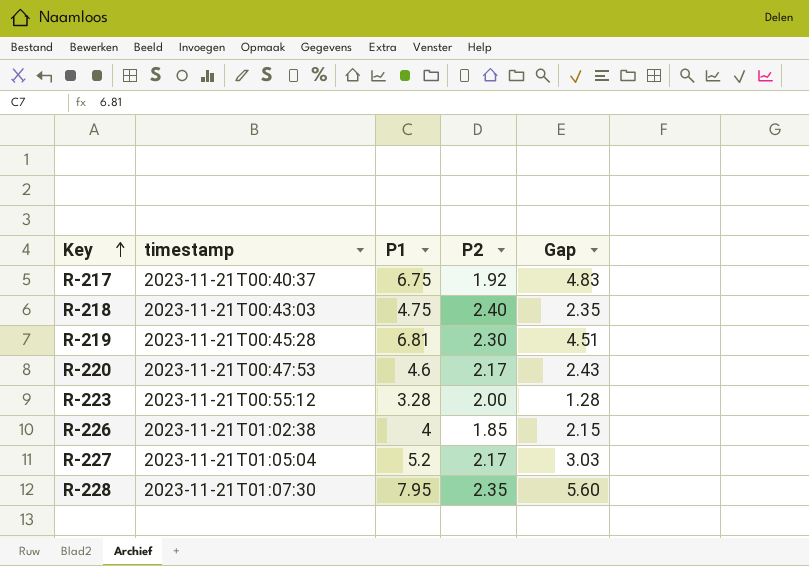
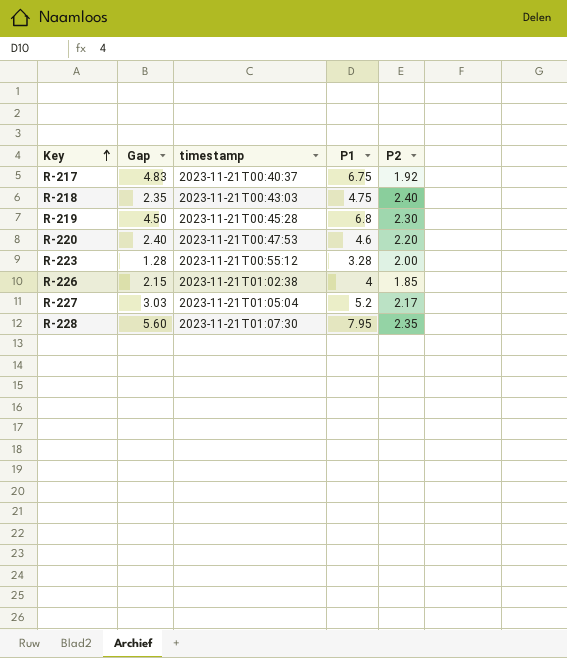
column Gap | position: 5 -> 2
R-219 | Gap: 4.51 -> 4.50
R-219 | P1: 6.81 -> 6.8
R-220 | Gap: 2.43 -> 2.40
R-220 | P2: 2.17 -> 2.20

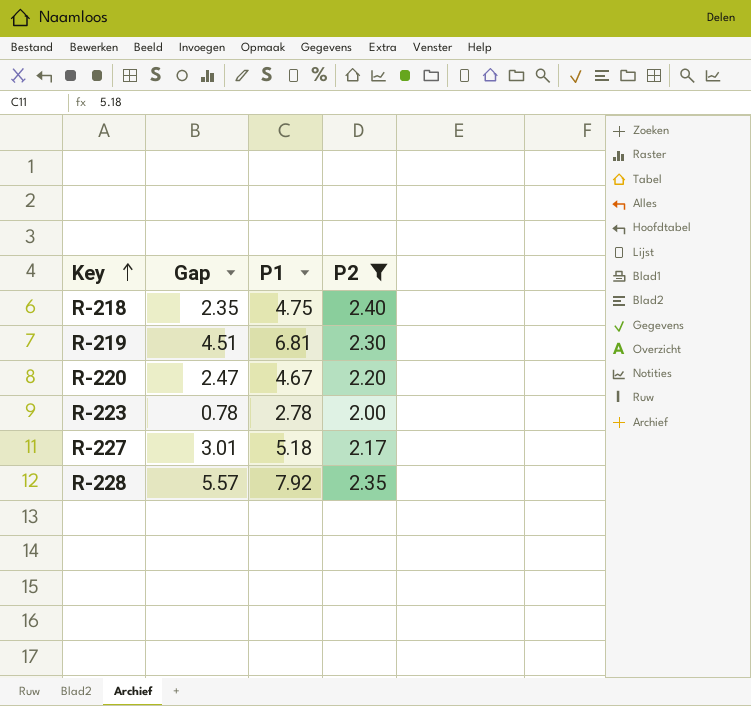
filter: none -> P2 >= 2.00
column timestamp | position: 3 -> none
R-219 | Gap: 4.50 -> 4.51
R-219 | P1: 6.8 -> 6.81
R-220 | Gap: 2.40 -> 2.47
R-220 | P1: 4.6 -> 4.67
R-223 | Gap: 1.28 -> 0.78
R-223 | P1: 3.28 -> 2.78
R-227 | Gap: 3.03 -> 3.01
R-227 | P1: 5.2 -> 5.18
R-228 | Gap: 5.60 -> 5.57
R-228 | P1: 7.95 -> 7.92

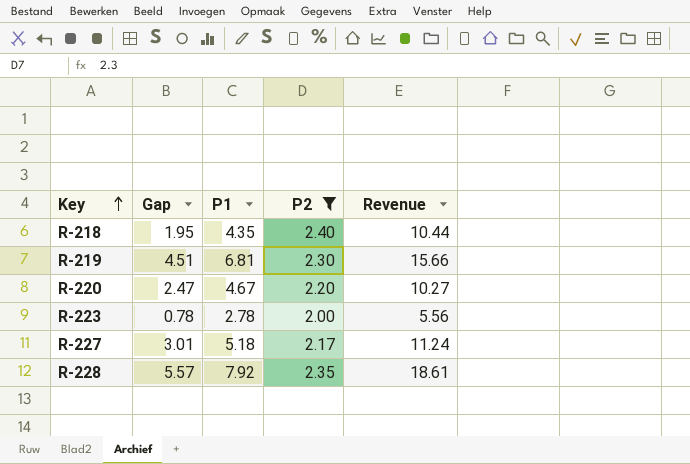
column Revenue | formula: none -> [P1] * [P2]
R-218 | Gap: 2.35 -> 1.95
R-218 | P1: 4.75 -> 4.35

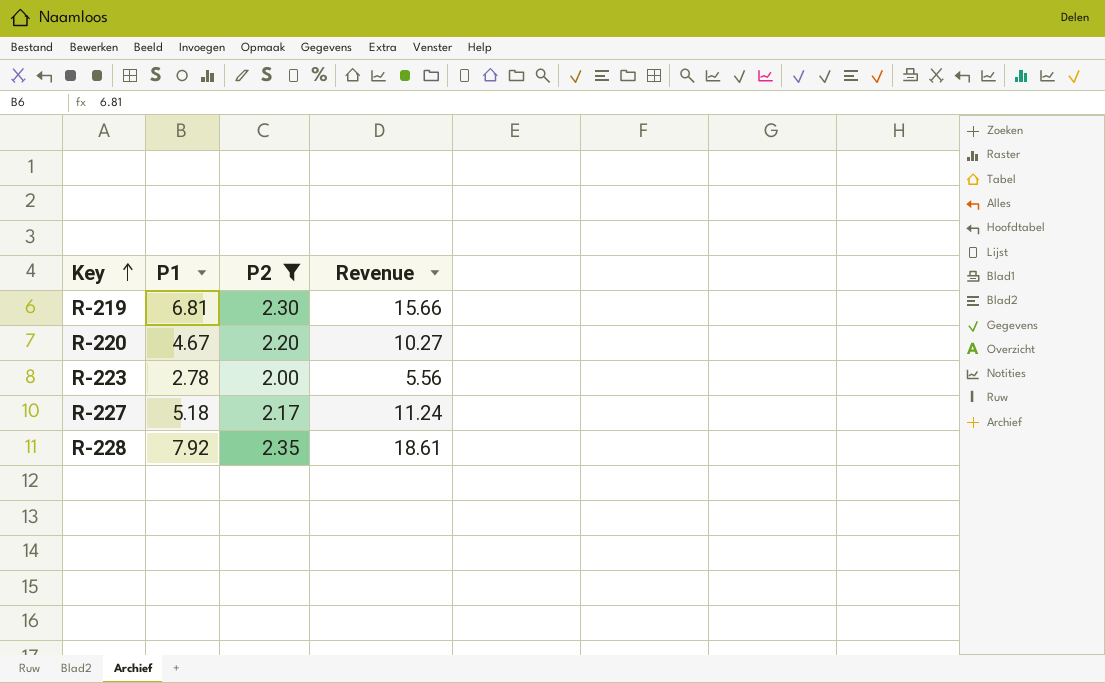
column Gap | formula: [P1] - [P2] -> none
row R-218: 1.95 | 4.35 | 2.40 | 10.44 -> none

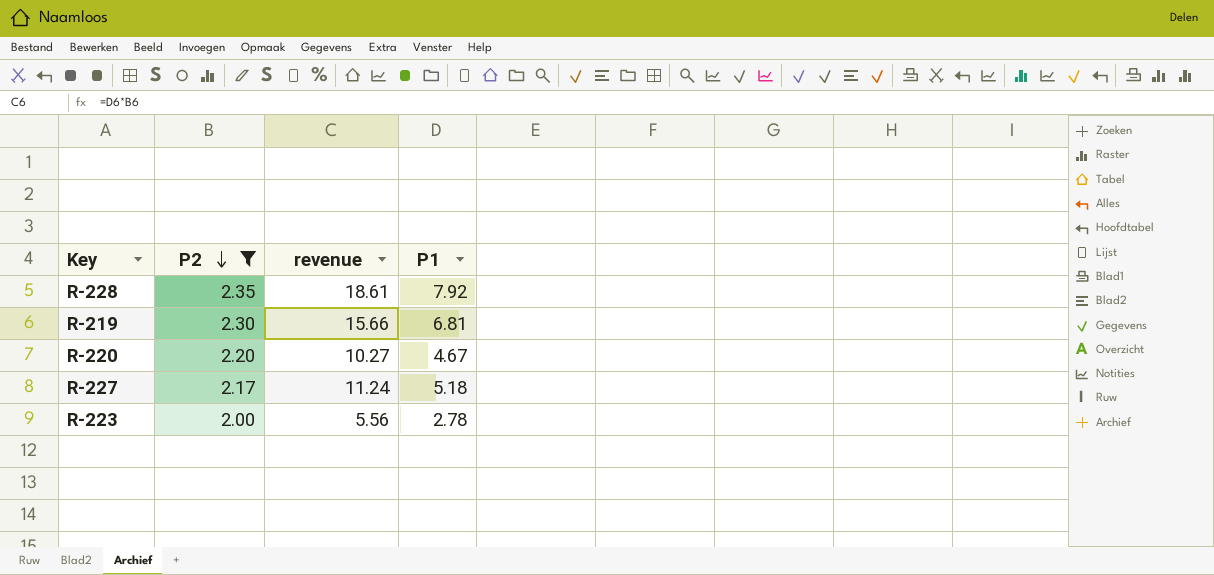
row order: Key ascending -> P2 descending
column name: Revenue -> revenue
column P1 | position: 2 -> 4

